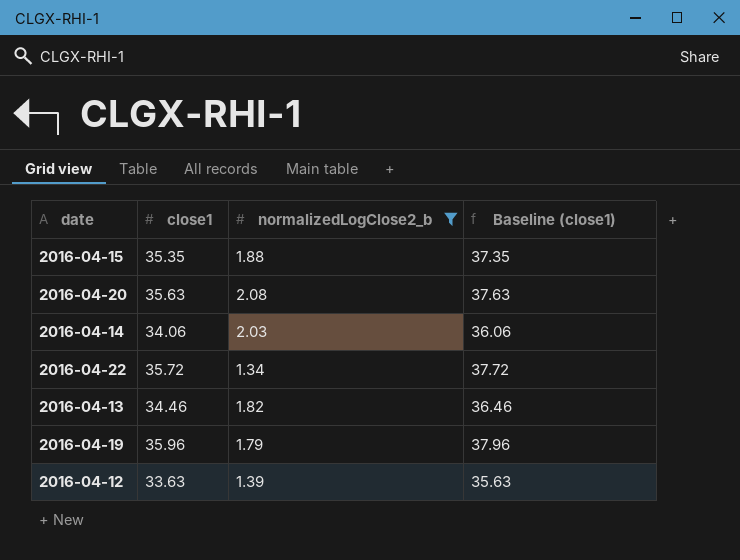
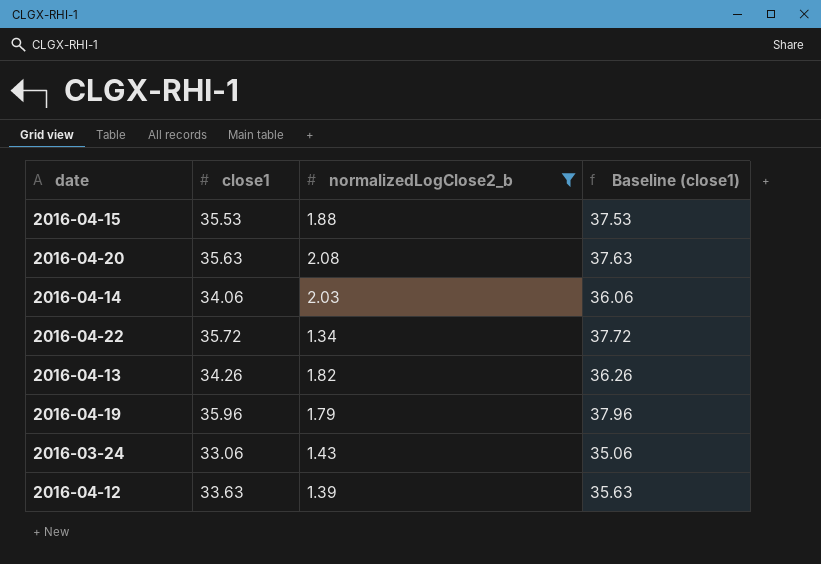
2016-04-15 | close1: 35.35 -> 35.53
2016-04-15 | Baseline (close1): 37.35 -> 37.53
2016-04-13 | close1: 34.46 -> 34.26
2016-04-13 | Baseline (close1): 36.46 -> 36.26
row 2016-03-24: none -> 33.06 | 1.43 | 35.06

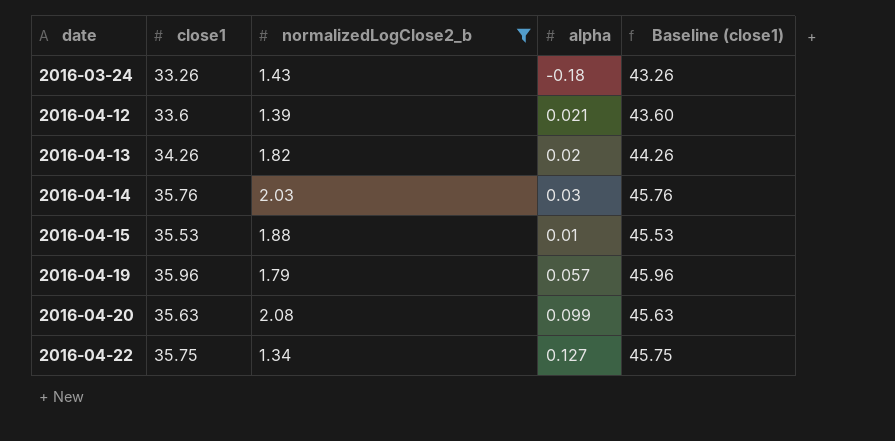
row order: none -> date ascending
column alpha | position: none -> 4
column Baseline (close1) | formula: [close1] + 2 -> [close1] + 10
2016-03-24 | close1: 33.06 -> 33.26
2016-04-12 | close1: 33.63 -> 33.6
2016-04-14 | close1: 34.06 -> 35.76
2016-04-22 | close1: 35.72 -> 35.75

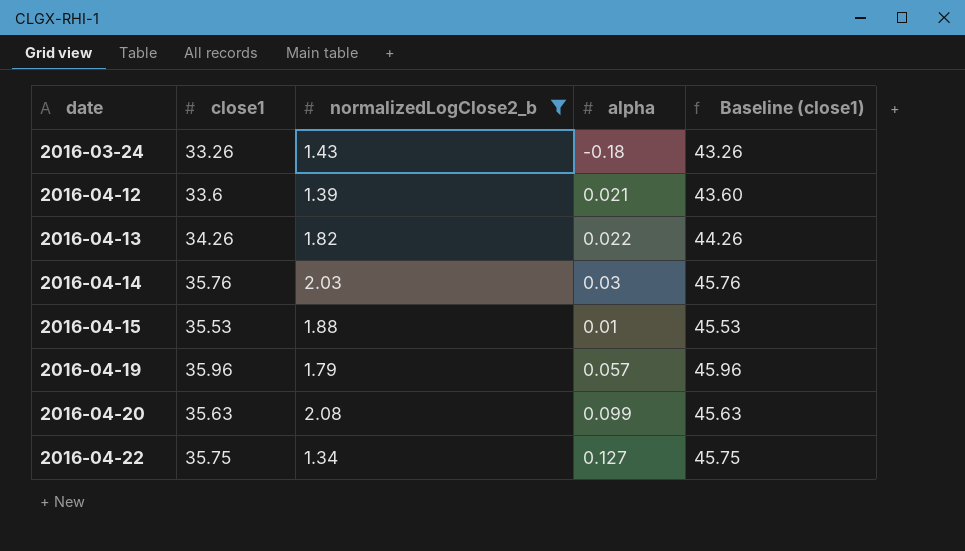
2016-04-13 | alpha: 0.02 -> 0.022

